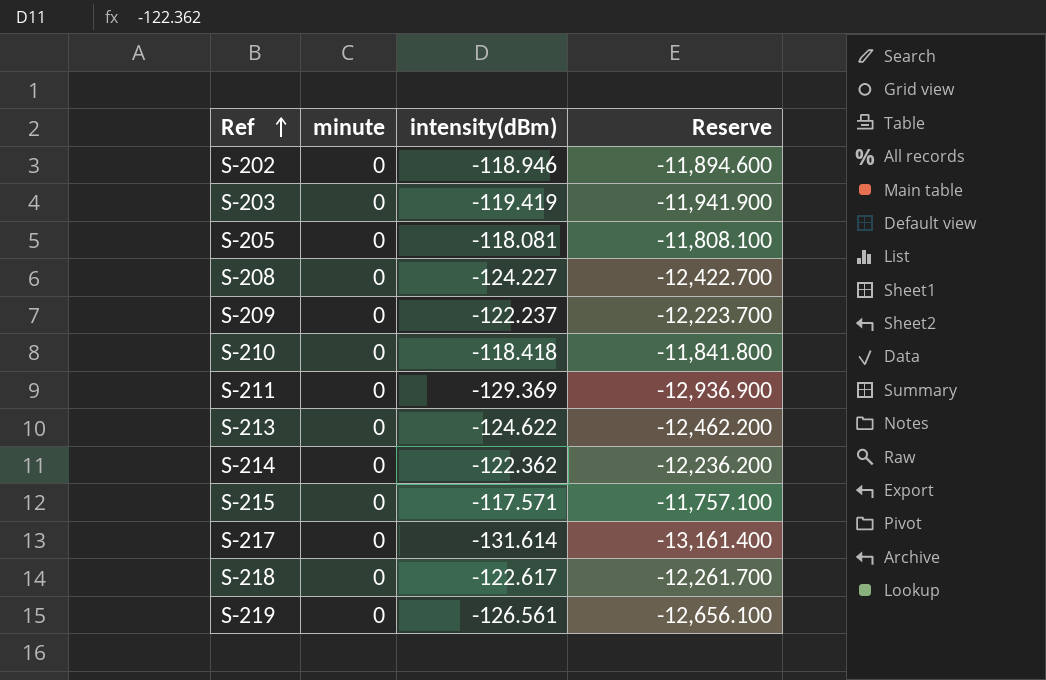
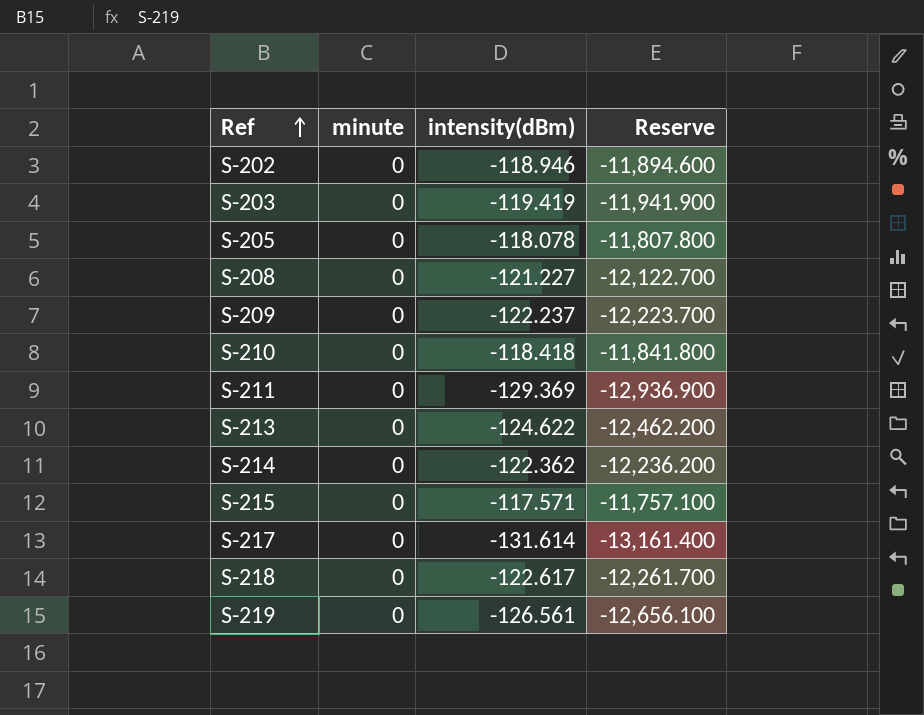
S-205 | intensity(dBm): -118.081 -> -118.078
S-205 | Reserve: -11,808.100 -> -11,807.800
S-208 | intensity(dBm): -124.227 -> -121.227
S-208 | Reserve: -12,422.700 -> -12,122.700

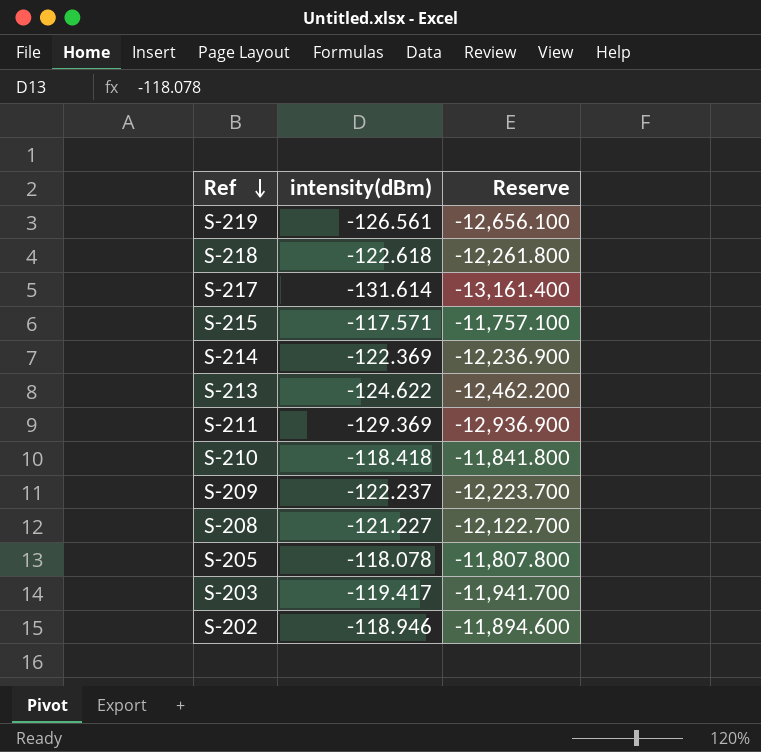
row order: Ref ascending -> Ref descending
column minute | position: 2 -> none
S-218 | intensity(dBm): -122.617 -> -122.618
S-218 | Reserve: -12,261.700 -> -12,261.800
S-214 | intensity(dBm): -122.362 -> -122.369
S-214 | Reserve: -12,236.200 -> -12,236.900
S-203 | intensity(dBm): -119.419 -> -119.417
S-203 | Reserve: -11,941.900 -> -11,941.700

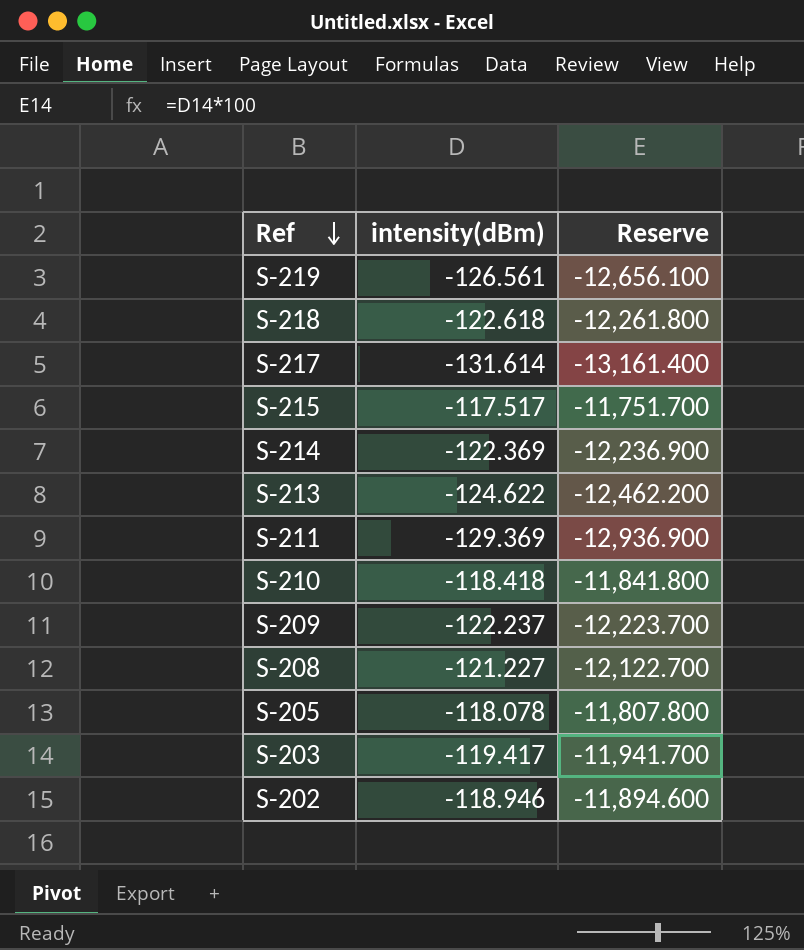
S-215 | intensity(dBm): -117.571 -> -117.517
S-215 | Reserve: -11,757.100 -> -11,751.700

